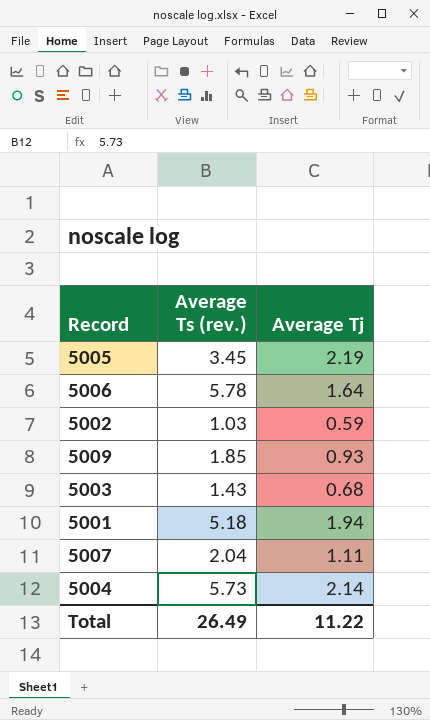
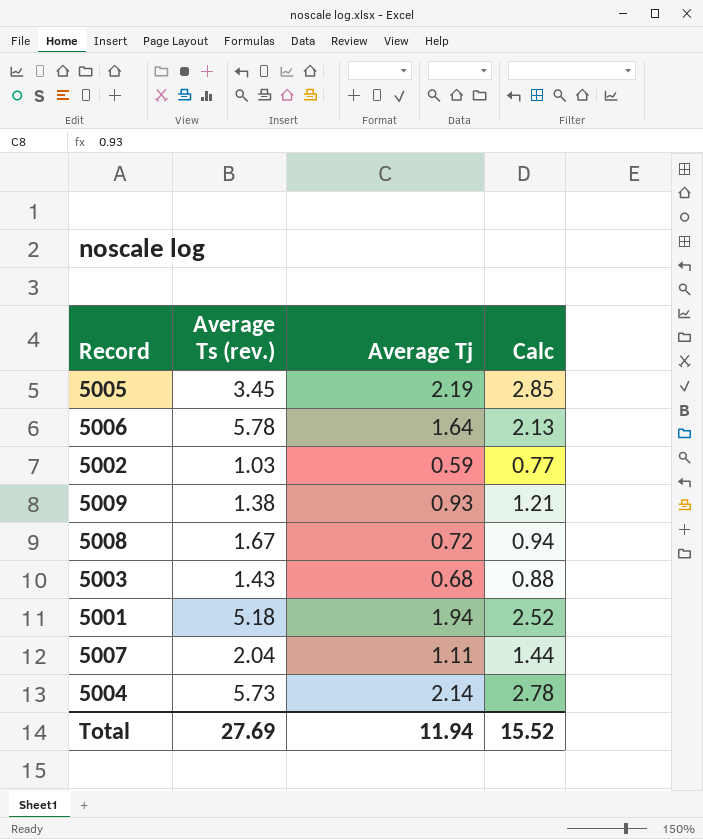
column Calc | formula: none -> [Average Tj] * 1.3
5009 | Average Ts (rev.): 1.85 -> 1.38
row 5008: none -> 1.67 | 0.72 | 0.94
Total | Average Ts (rev.): 26.49 -> 27.69
Total | Average Tj: 11.22 -> 11.94

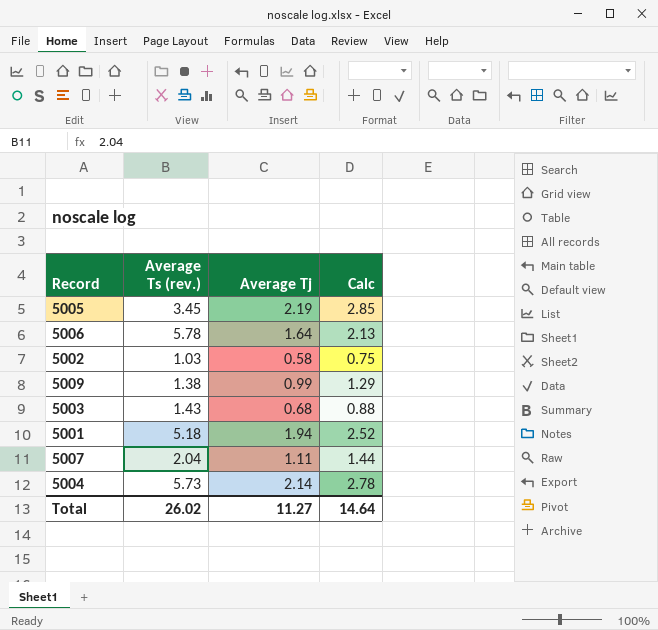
row 5008: 1.67 | 0.72 | 0.94 -> none
5002 | Average Tj: 0.59 -> 0.58
5002 | Calc: 0.77 -> 0.75
5009 | Average Tj: 0.93 -> 0.99
5009 | Calc: 1.21 -> 1.29
Total | Average Ts (rev.): 27.69 -> 26.02
Total | Average Tj: 11.94 -> 11.27
Total | Calc: 15.52 -> 14.64

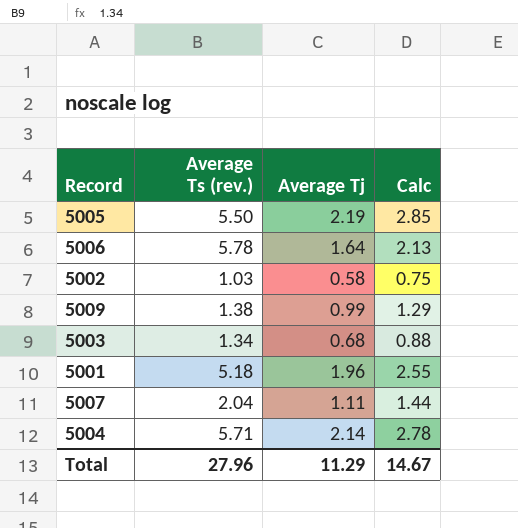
5005 | Average Ts (rev.): 3.45 -> 5.50
5003 | Average Ts (rev.): 1.43 -> 1.34
5001 | Average Tj: 1.94 -> 1.96
5001 | Calc: 2.52 -> 2.55
5004 | Average Ts (rev.): 5.73 -> 5.71
Total | Average Ts (rev.): 26.02 -> 27.96
Total | Average Tj: 11.27 -> 11.29
Total | Calc: 14.64 -> 14.67

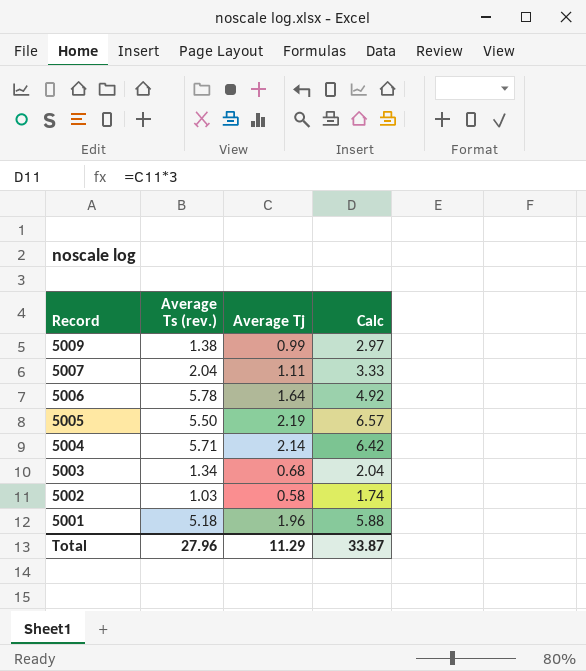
row order: none -> Record descending
column Calc | formula: [Average Tj] * 1.3 -> [Average Tj] * 3
Total | Calc: 14.67 -> 33.87

